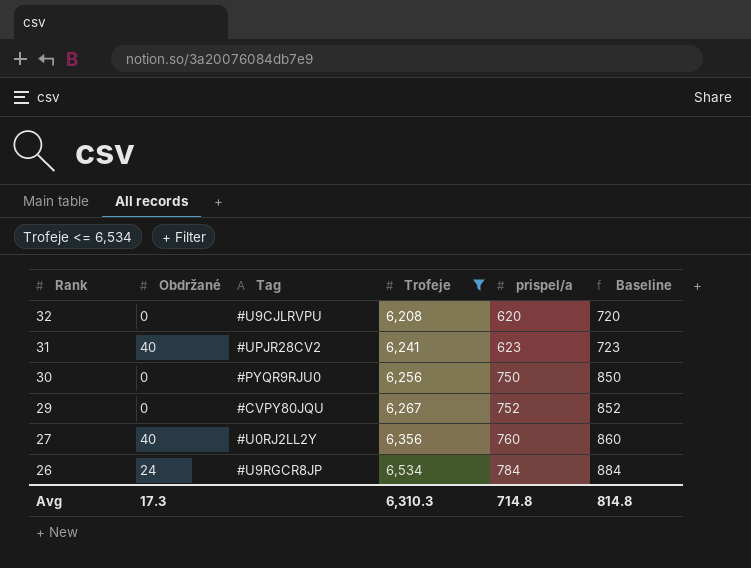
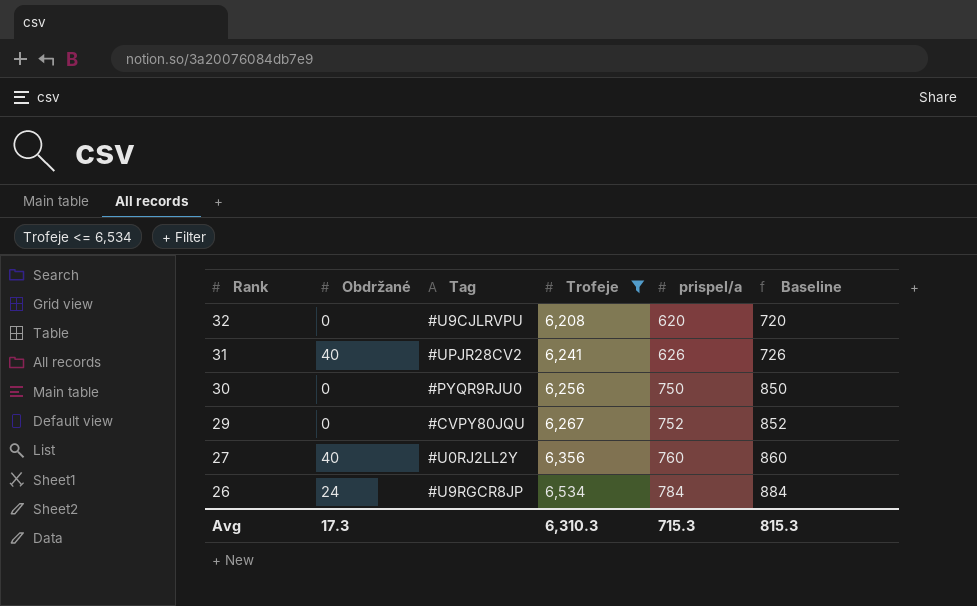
31 | prispel/a: 623 -> 626
31 | Baseline: 723 -> 726
Avg | prispel/a: 714.8 -> 715.3
Avg | Baseline: 814.8 -> 815.3

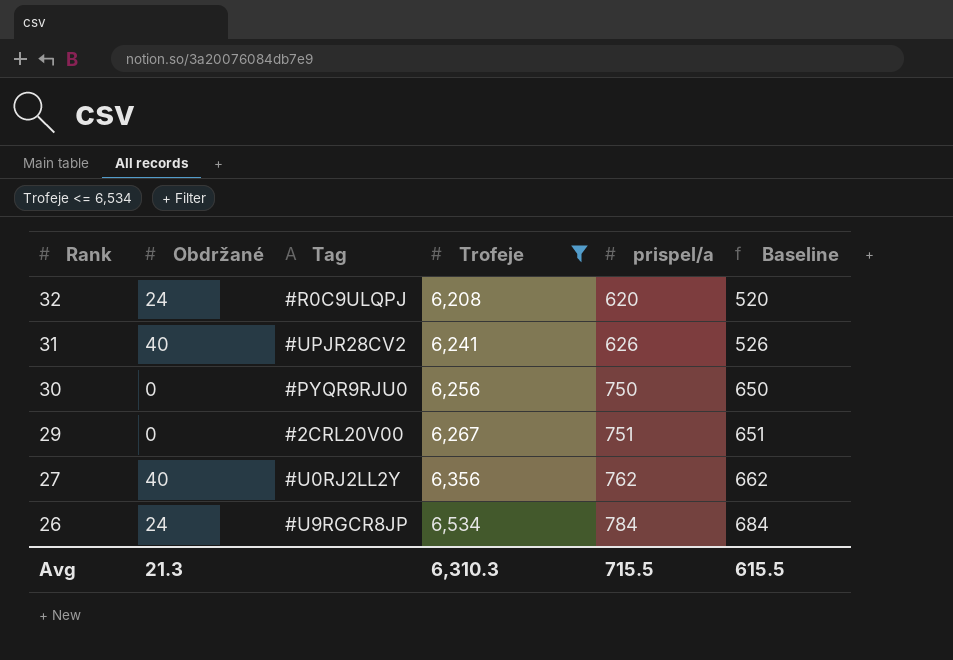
column Baseline | formula: [prispel/a] + 100 -> [prispel/a] - 100
32 | Obdržané: 0 -> 24
32 | Tag: #U9CJLRVPU -> #R0C9ULQPJ
29 | Tag: #CVPY80JQU -> #2CRL20V00
29 | prispel/a: 752 -> 751
27 | prispel/a: 760 -> 762
Avg | Obdržané: 17.3 -> 21.3
Avg | prispel/a: 715.3 -> 715.5
Avg | Baseline: 815.3 -> 615.5

